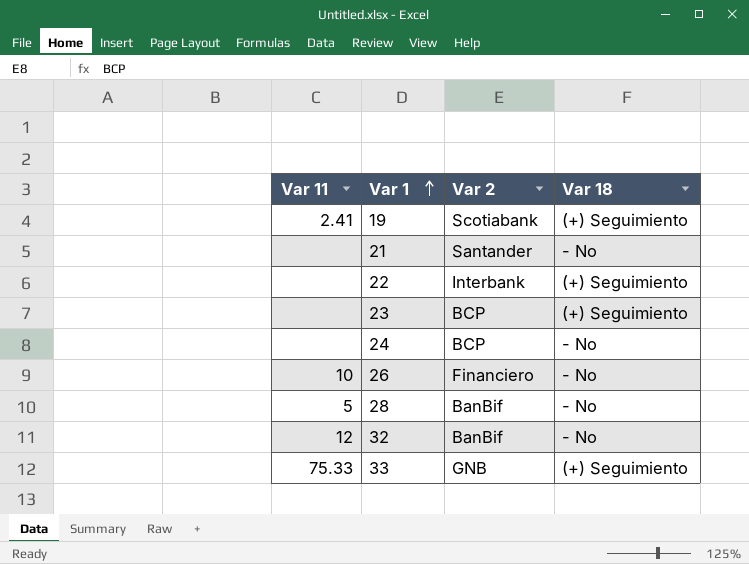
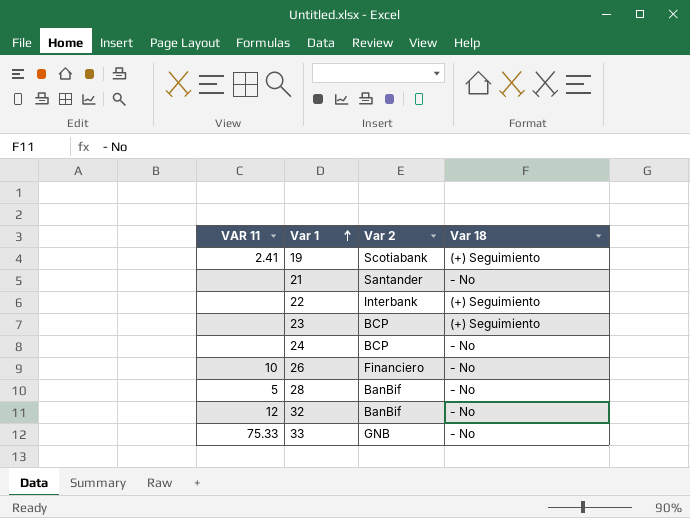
column name: Var 11 -> VAR 11
33 | Var 18: (+) Seguimiento -> - No

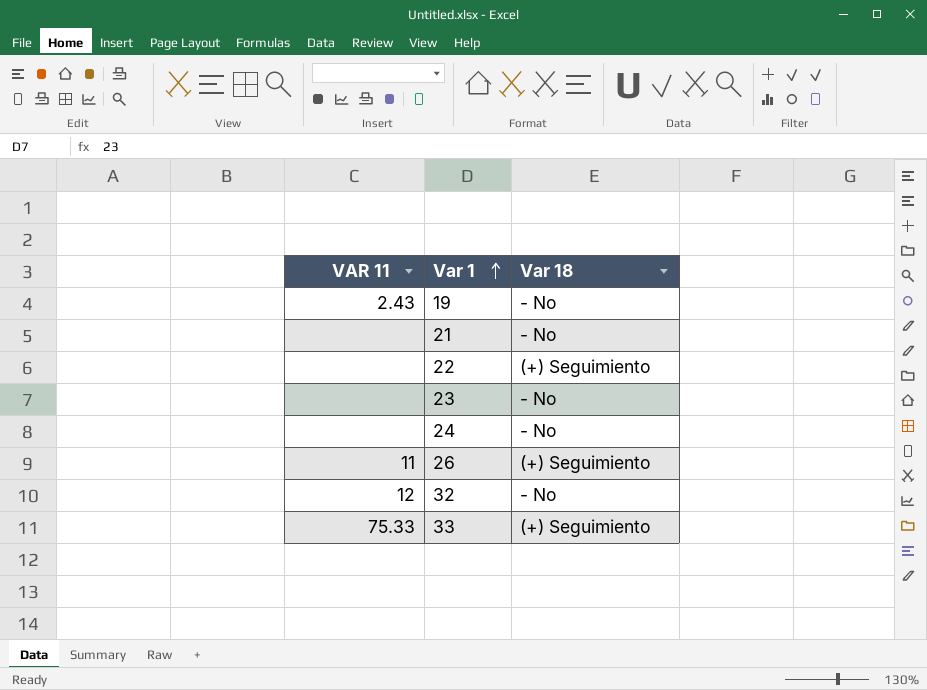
column Var 2 | position: 3 -> none
row 28: 5 | BanBif | - No -> none
19 | VAR 11: 2.41 -> 2.43
19 | Var 18: (+) Seguimiento -> - No
23 | Var 18: (+) Seguimiento -> - No
26 | VAR 11: 10 -> 11
26 | Var 18: - No -> (+) Seguimiento
33 | Var 18: - No -> (+) Seguimiento

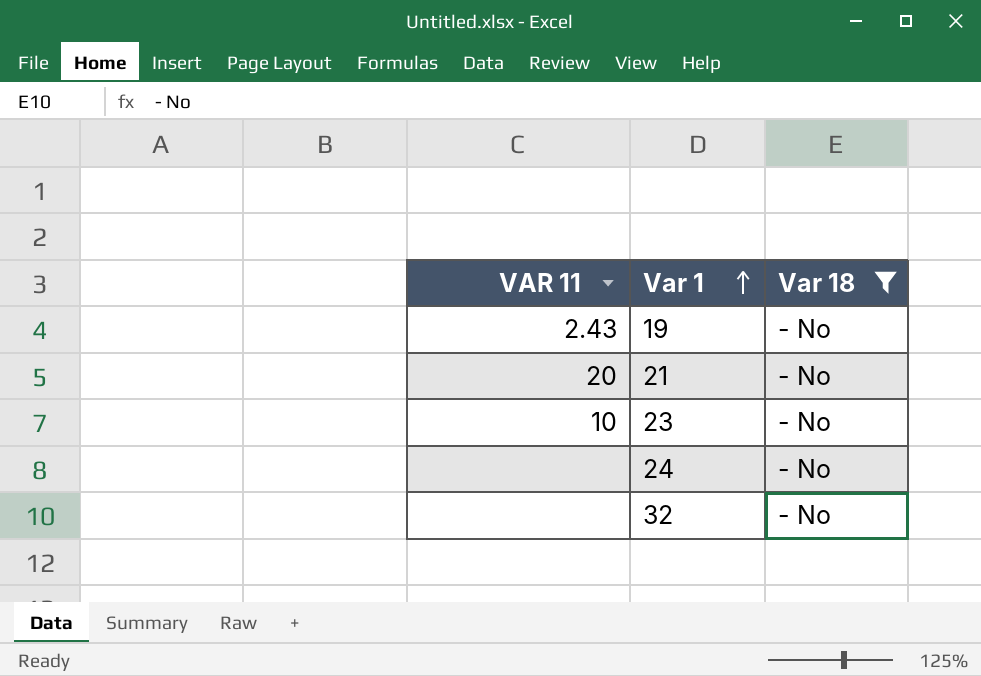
filter: none -> Var 18 = - No
21 | VAR 11: none -> 20
23 | VAR 11: none -> 10
32 | VAR 11: 12 -> none

